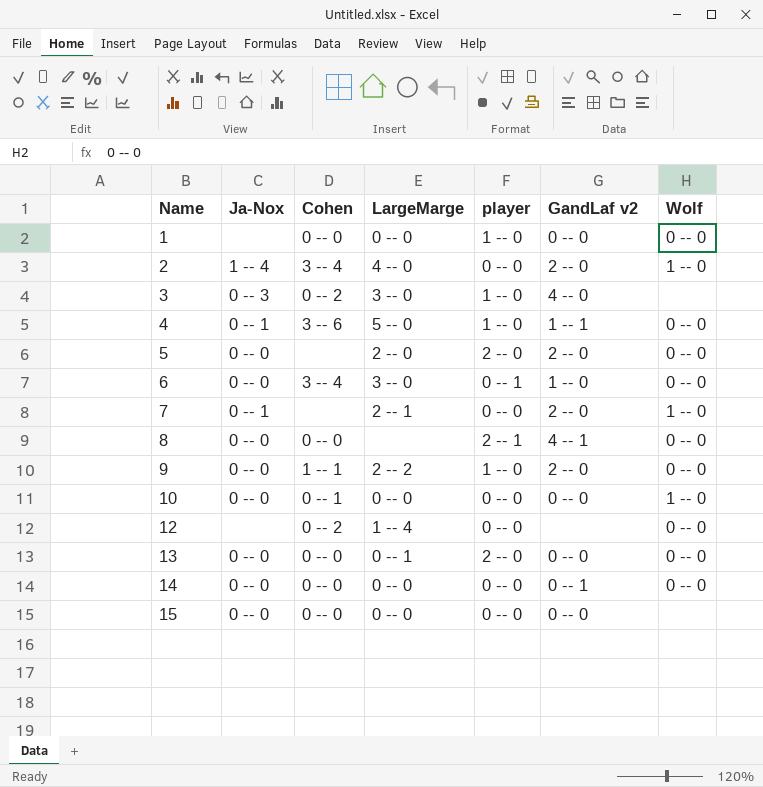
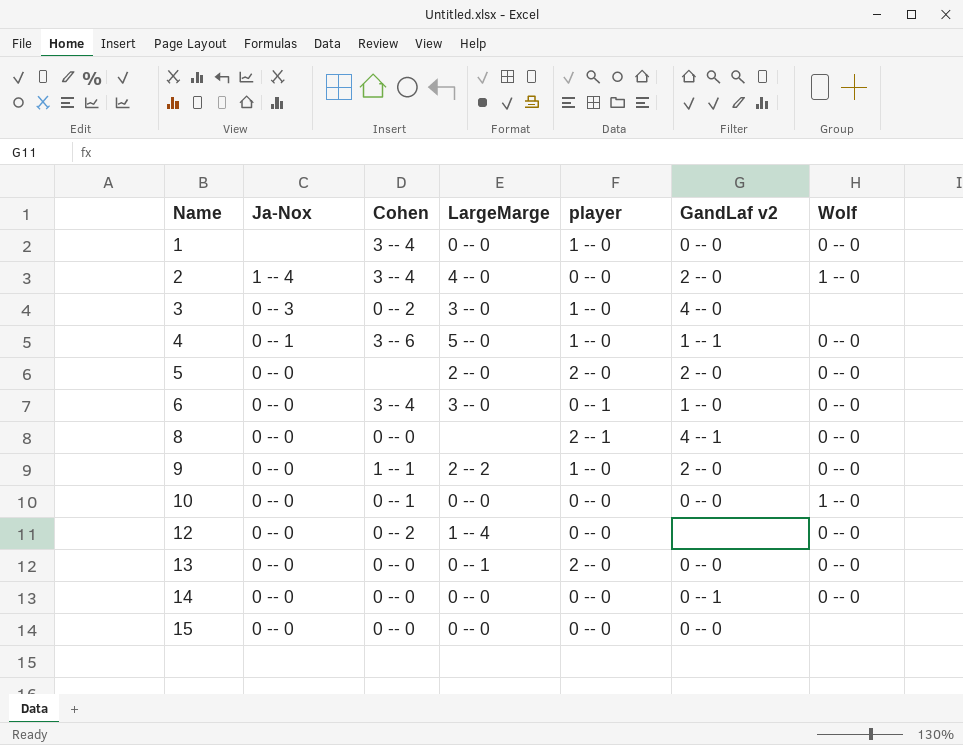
row 7: 0 -- 1 | none | 2 -- 1 | 0 -- 0 | 2 -- 0 | 1 -- 0 -> none
1 | Cohen: 0 -- 0 -> 3 -- 4
12 | Ja-Nox: none -> 0 -- 0

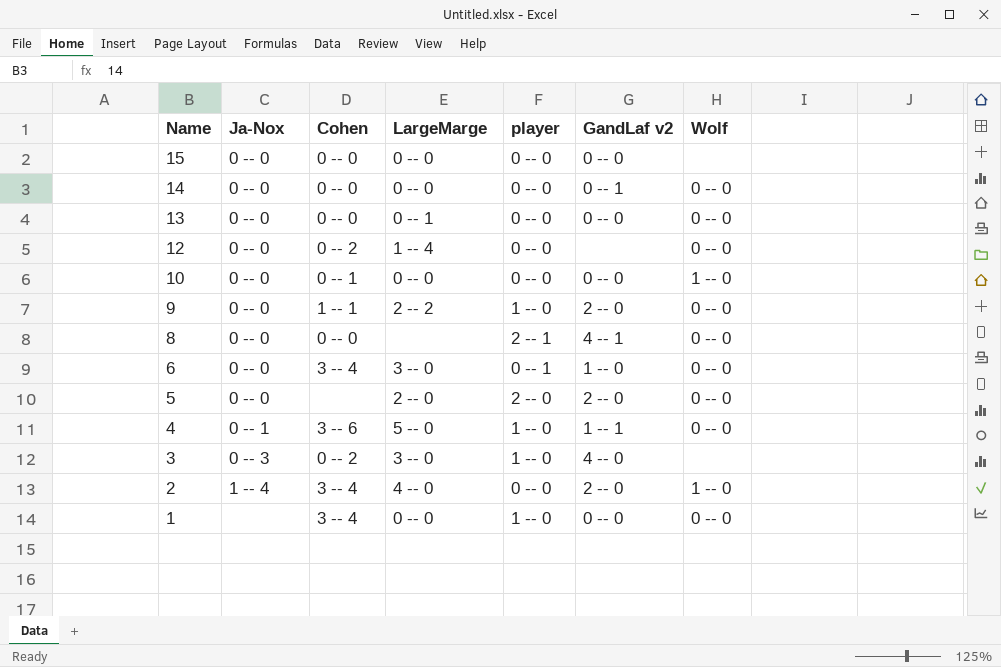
row order: Name ascending -> Name descending
13 | player: 2 -- 0 -> 0 -- 0

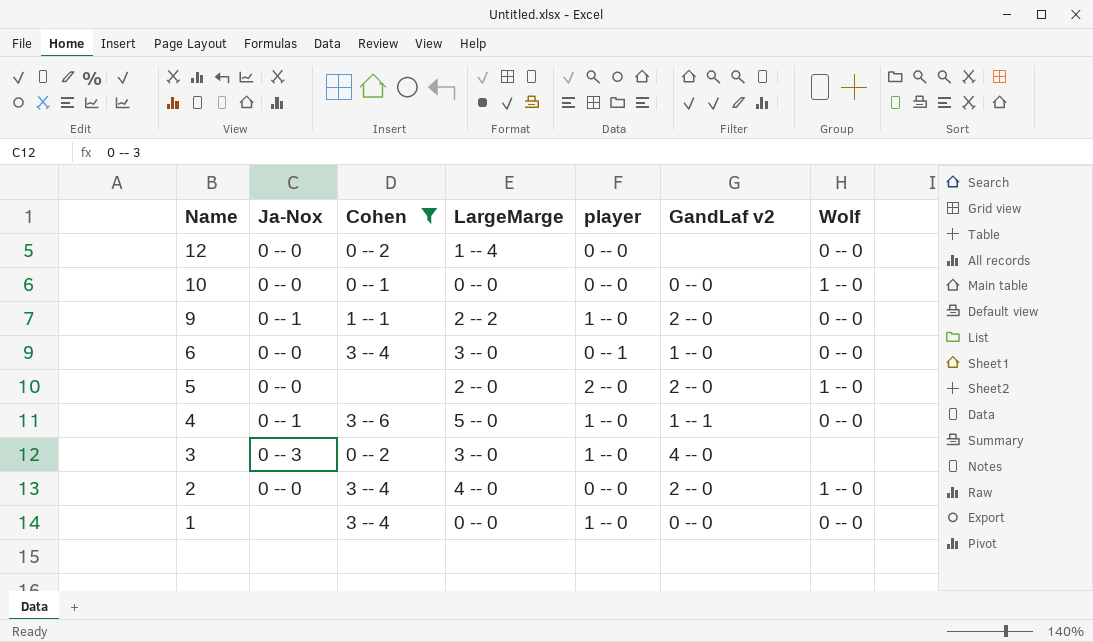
filter: none -> Cohen != 0 -- 0
9 | Ja-Nox: 0 -- 0 -> 0 -- 1
5 | Wolf: 0 -- 0 -> 1 -- 0
2 | Ja-Nox: 1 -- 4 -> 0 -- 0

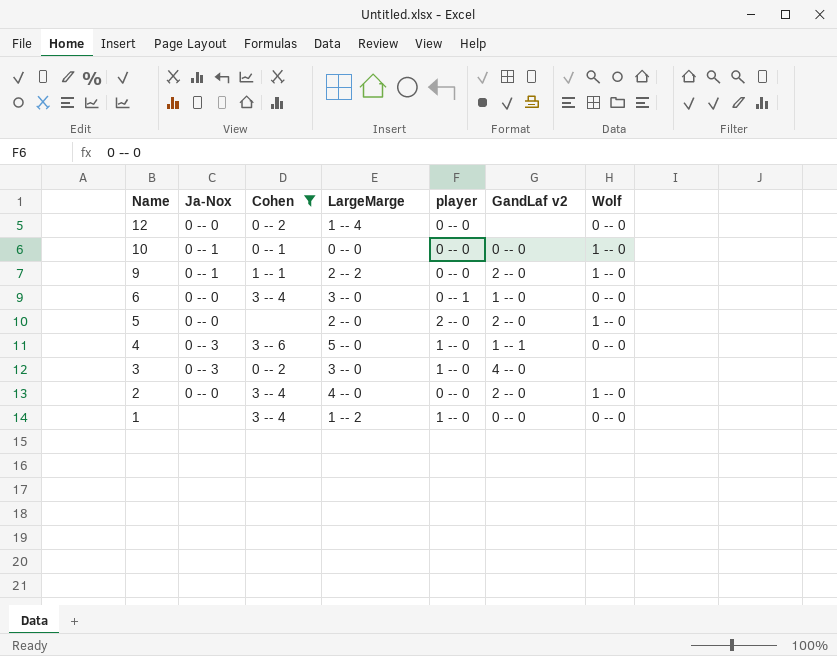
10 | Ja-Nox: 0 -- 0 -> 0 -- 1
9 | player: 1 -- 0 -> 0 -- 0
9 | Wolf: 0 -- 0 -> 1 -- 0
4 | Ja-Nox: 0 -- 1 -> 0 -- 3
1 | LargeMarge: 0 -- 0 -> 1 -- 2

